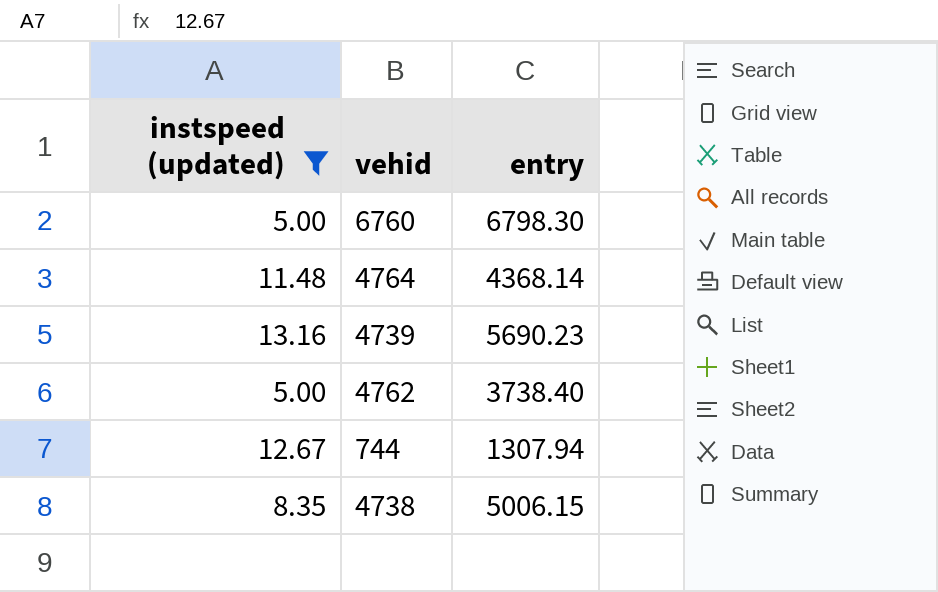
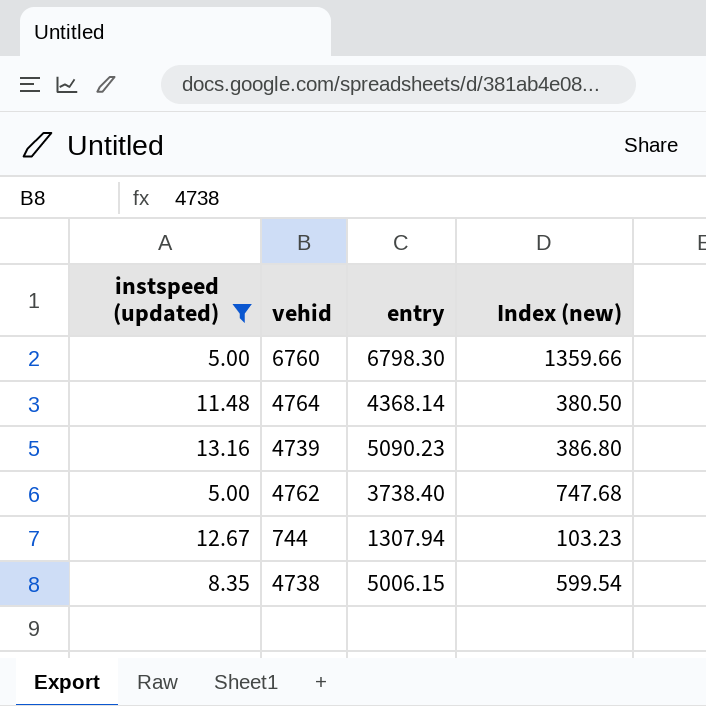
column Index (new) | formula: none -> [entry] / [instspeed (updated)]
4739 | entry: 5690.23 -> 5090.23

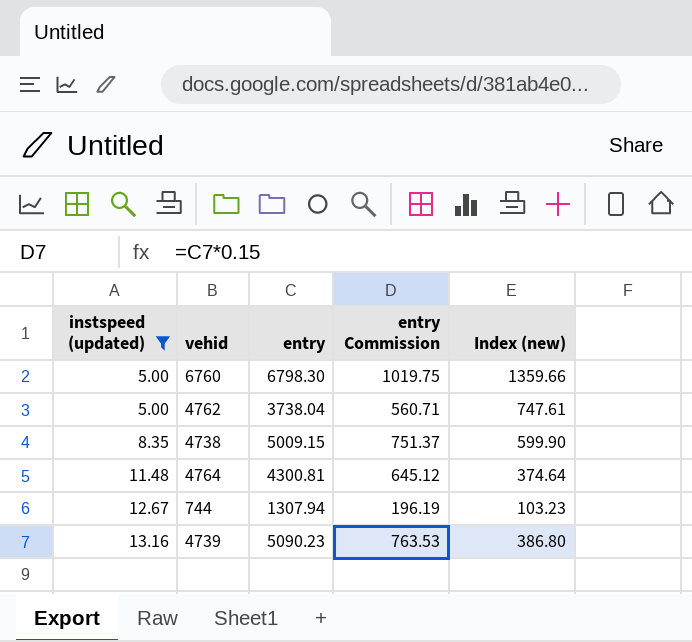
row order: none -> instspeed (updated) ascending
column entry Commission | formula: none -> [entry] * 0.15
4762 | entry: 3738.40 -> 3738.04
4762 | Index (new): 747.68 -> 747.61
4738 | entry: 5006.15 -> 5009.15
4738 | Index (new): 599.54 -> 599.90
4764 | entry: 4368.14 -> 4300.81
4764 | Index (new): 380.50 -> 374.64

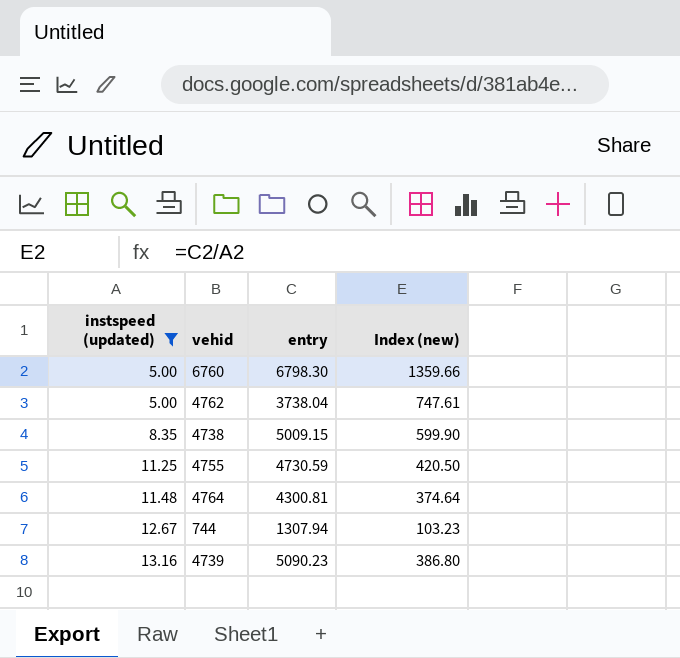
column entry Commission | formula: [entry] * 0.15 -> none
row 4755: none -> 11.25 | 4730.59 | 420.50

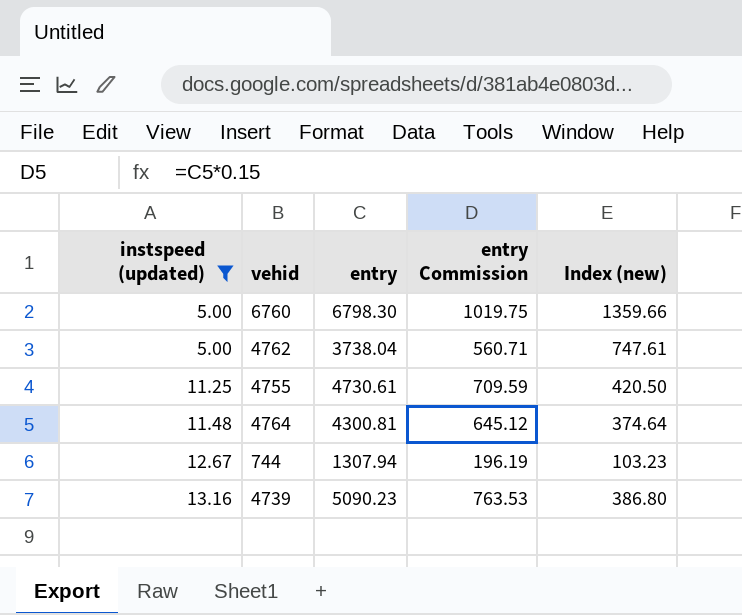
column entry Commission | formula: none -> [entry] * 0.15
row 4738: 8.35 | 5009.15 | 599.90 -> none
4755 | entry: 4730.59 -> 4730.61

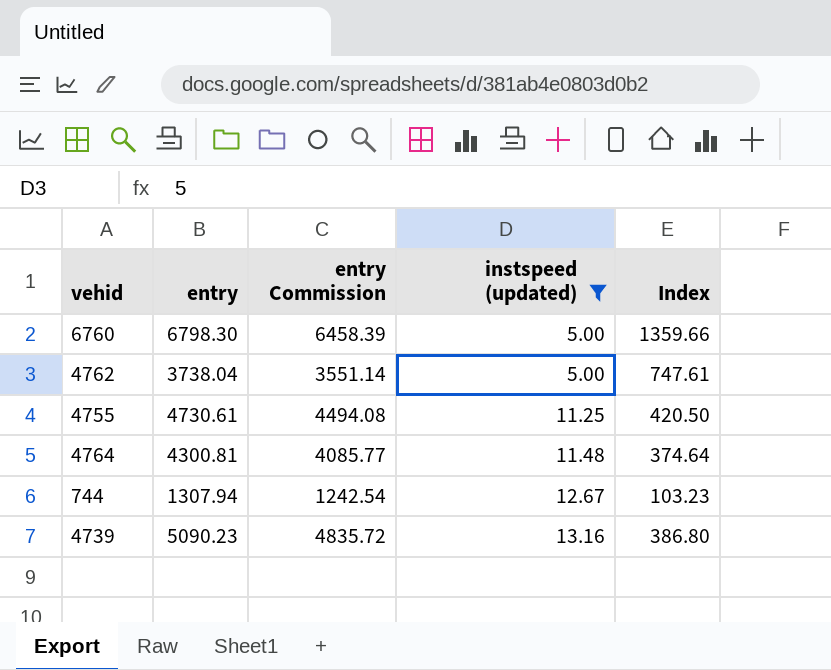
column entry Commission | formula: [entry] * 0.15 -> [entry] * 0.95
column instspeed (updated) | position: 1 -> 4
column name: Index (new) -> Index

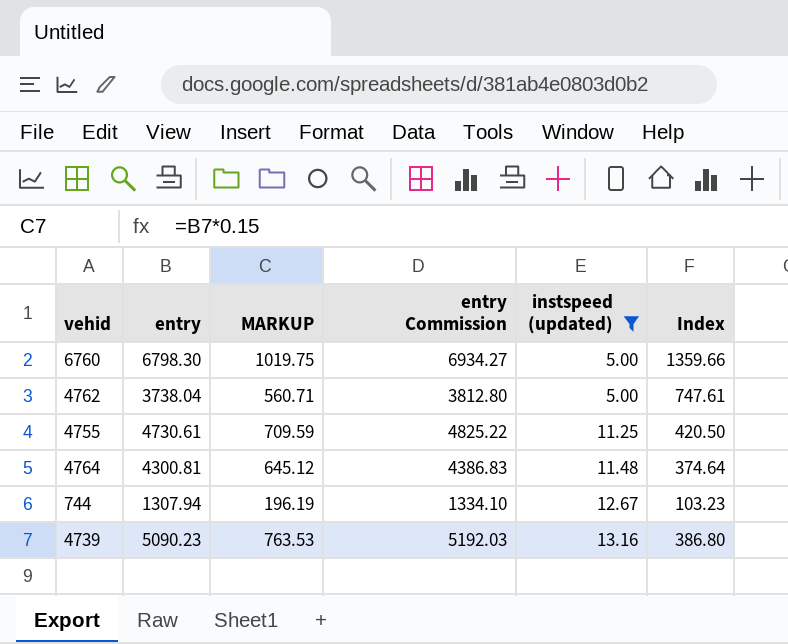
column MARKUP | formula: none -> [entry] * 0.15
column entry Commission | formula: [entry] * 0.95 -> [entry] * 1.02

